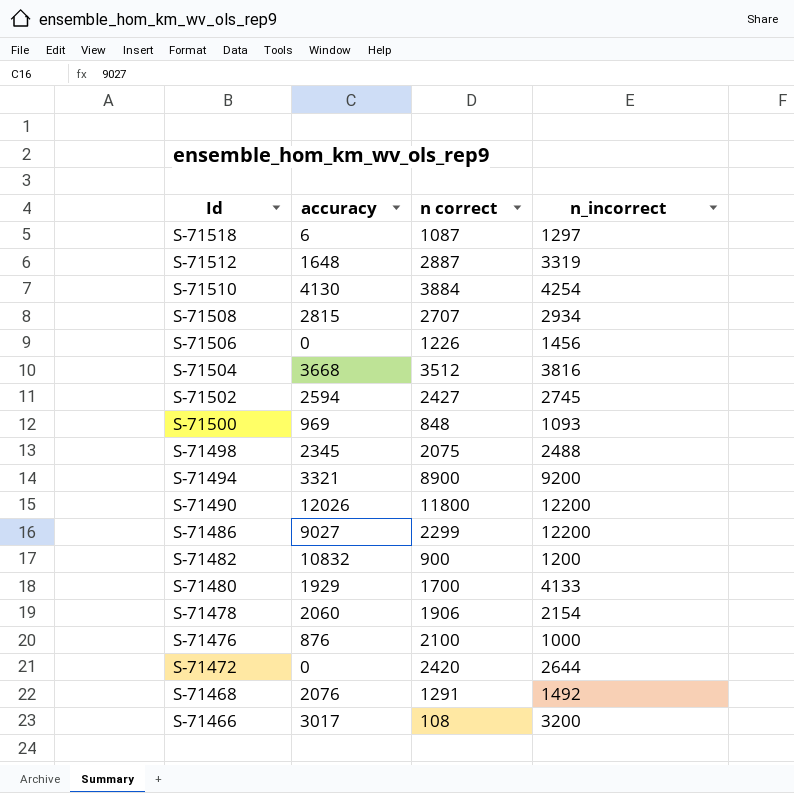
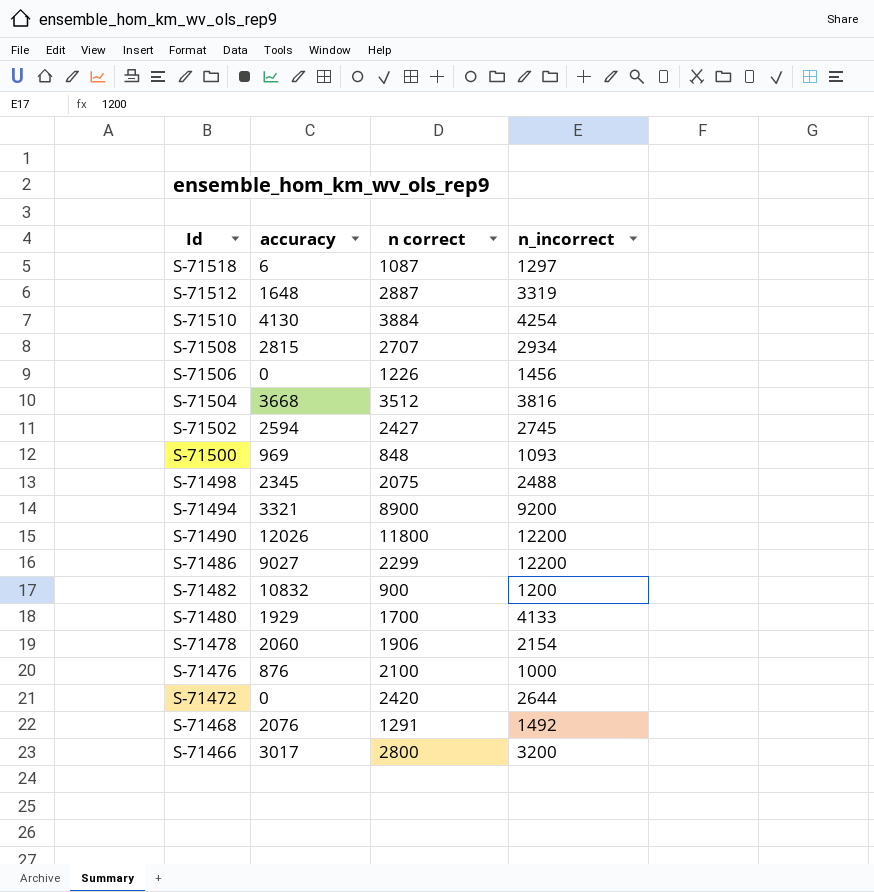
S-71466 | n correct: 108 -> 2800

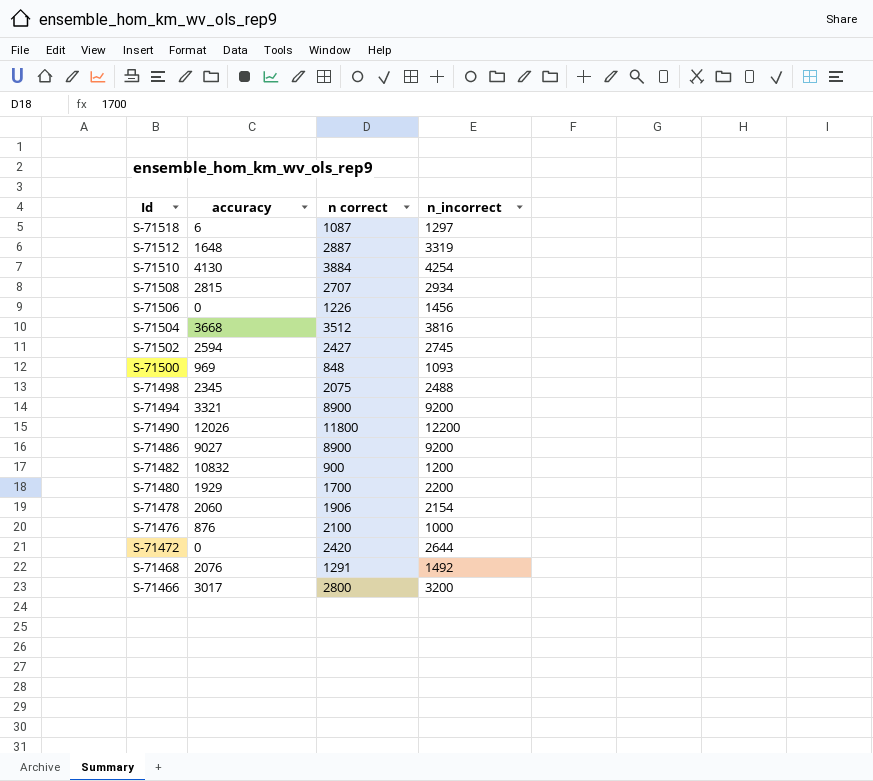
S-71486 | n correct: 2299 -> 8900
S-71486 | n_incorrect: 12200 -> 9200
S-71480 | n_incorrect: 4133 -> 2200

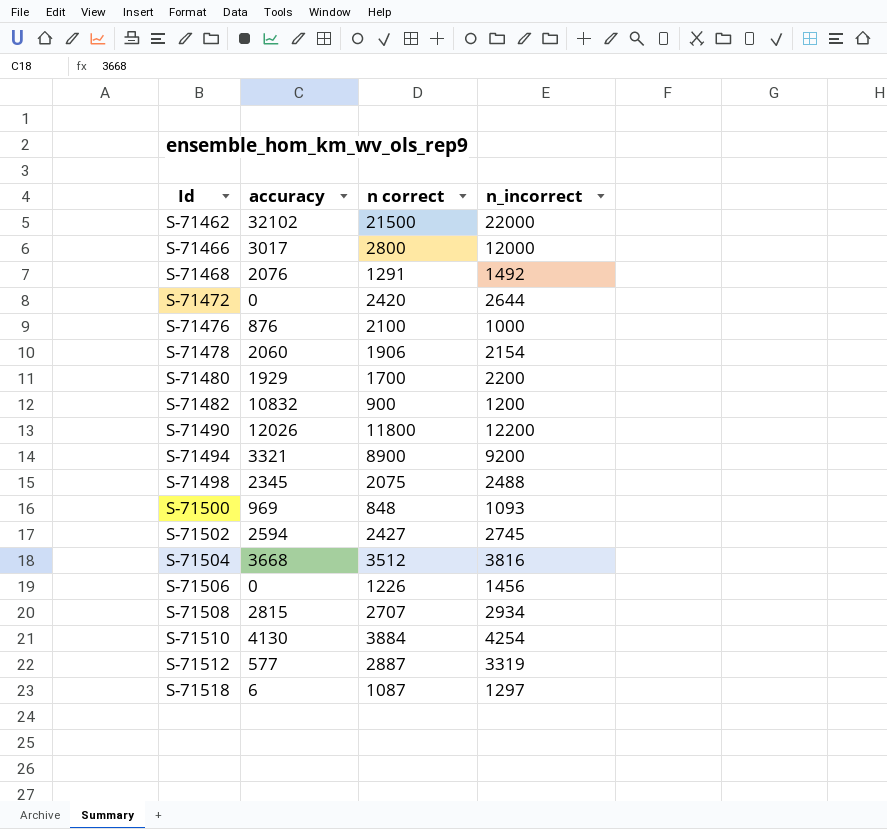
row order: Id descending -> Id ascending
row S-71486: 9027 | 8900 | 9200 -> none
row S-71462: none -> 32102 | 21500 | 22000
S-71466 | n_incorrect: 3200 -> 12000
S-71512 | accuracy: 1648 -> 577

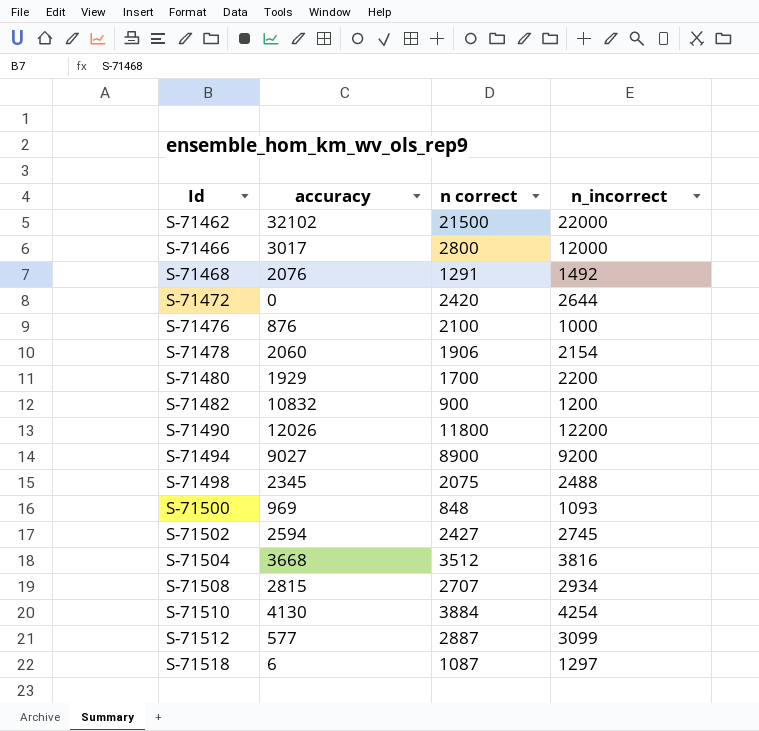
row S-71506: 0 | 1226 | 1456 -> none
S-71494 | accuracy: 3321 -> 9027
S-71512 | n_incorrect: 3319 -> 3099

